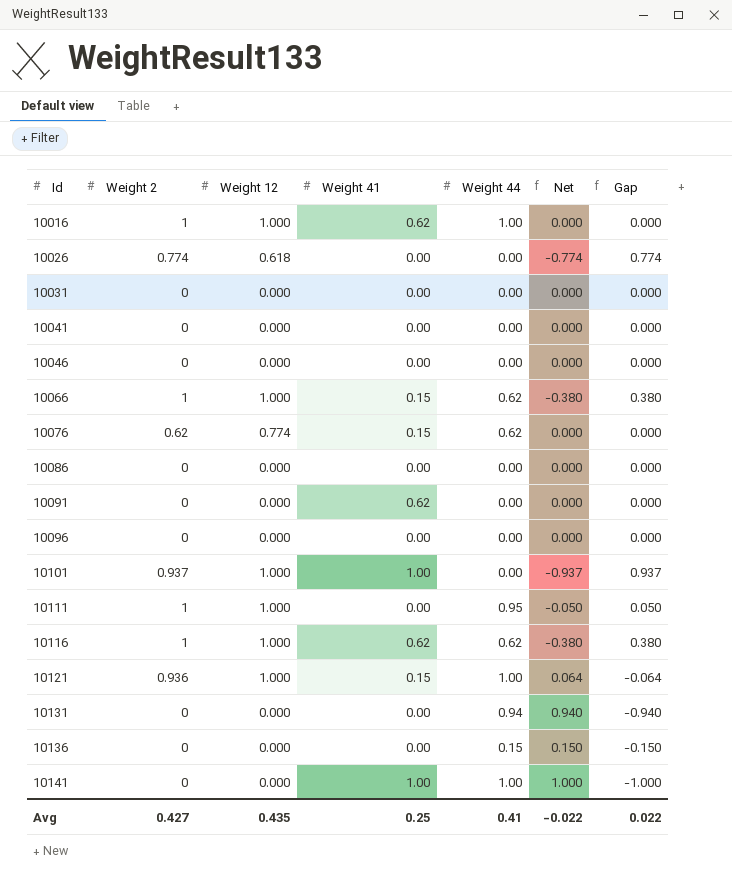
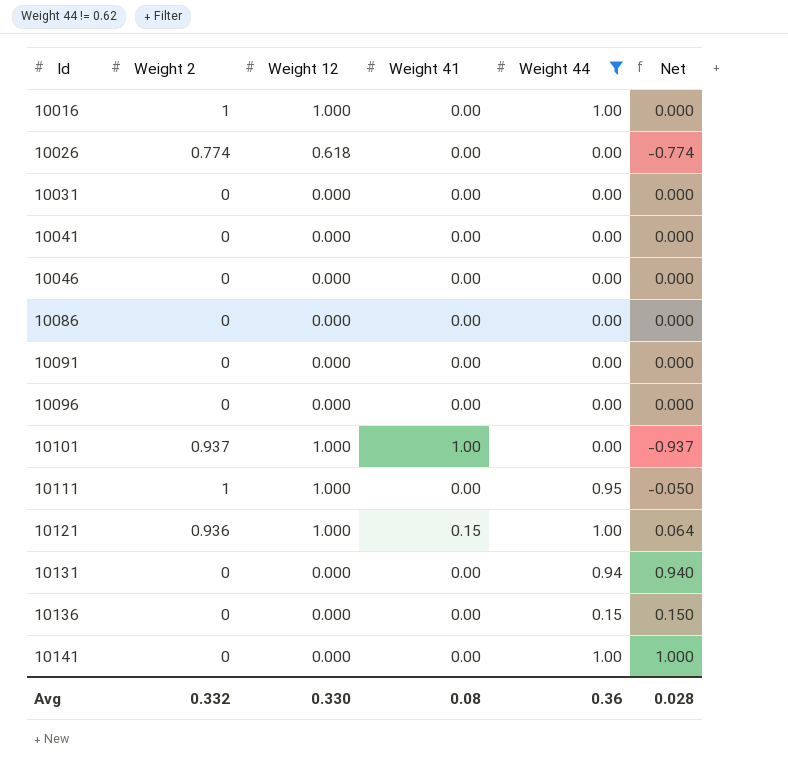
filter: none -> Weight 44 != 0.62
column Gap | formula: [Weight 2] - [Weight 44] -> none
10016 | Weight 41: 0.62 -> 0.00
10091 | Weight 41: 0.62 -> 0.00
10141 | Weight 41: 1.00 -> 0.00
Avg | Weight 2: 0.427 -> 0.332
Avg | Weight 12: 0.435 -> 0.330
Avg | Weight 41: 0.25 -> 0.08
Avg | Weight 44: 0.41 -> 0.36
Avg | Net: -0.022 -> 0.028

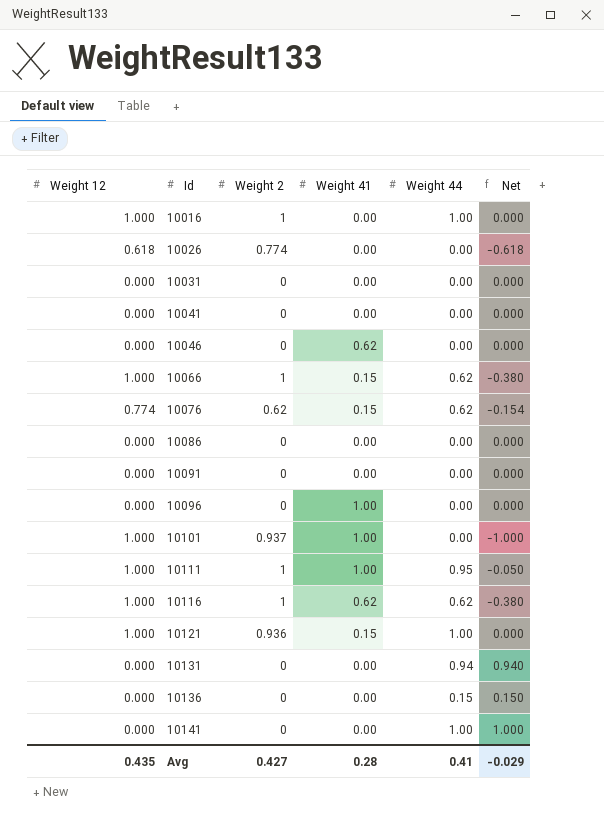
filter: Weight 44 != 0.62 -> none
column Weight 12 | position: 3 -> 1
column Net | formula: [Weight 44] - [Weight 2] -> [Weight 44] - [Weight 12]
10046 | Weight 41: 0.00 -> 0.62
10096 | Weight 41: 0.00 -> 1.00
10111 | Weight 41: 0.00 -> 1.00
Avg | Weight 12: 0.330 -> 0.435
Avg | Weight 2: 0.332 -> 0.427
Avg | Weight 41: 0.08 -> 0.28
Avg | Weight 44: 0.36 -> 0.41
Avg | Net: 0.028 -> -0.029

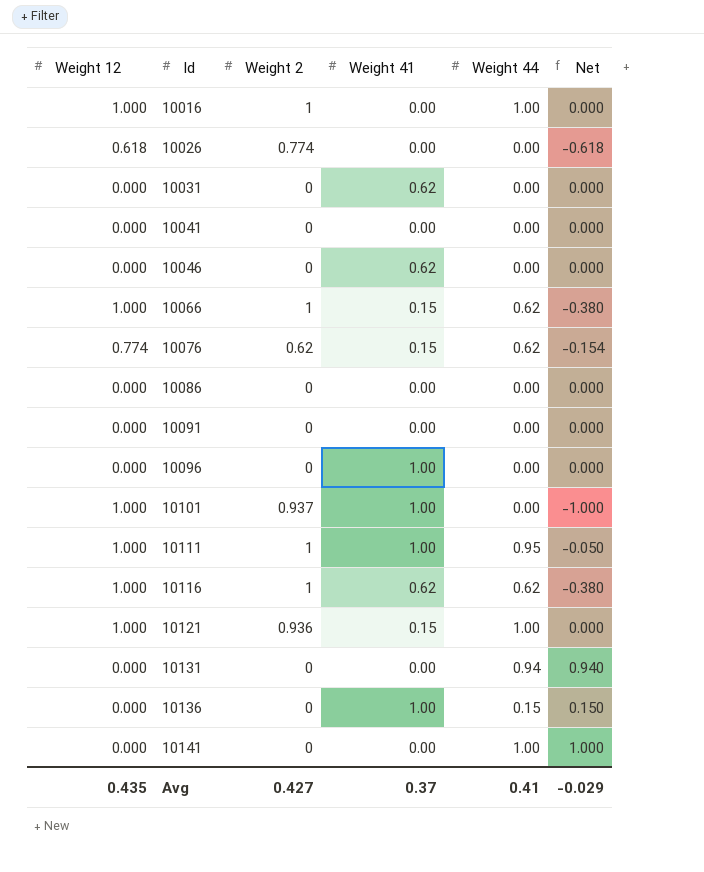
10031 | Weight 41: 0.00 -> 0.62
10136 | Weight 41: 0.00 -> 1.00
Avg | Weight 41: 0.28 -> 0.37

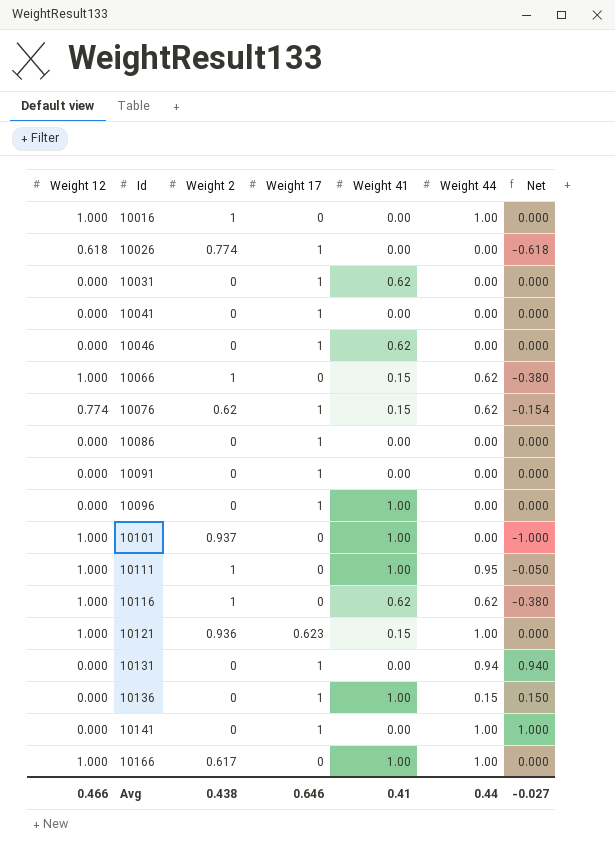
column Weight 17 | position: none -> 4
row 10166: none -> 1.000 | 0.617 | 0 | 1.00 | 1.00 | 0.000
Avg | Weight 12: 0.435 -> 0.466
Avg | Weight 2: 0.427 -> 0.438
Avg | Weight 41: 0.37 -> 0.41
Avg | Weight 44: 0.41 -> 0.44
Avg | Net: -0.029 -> -0.027

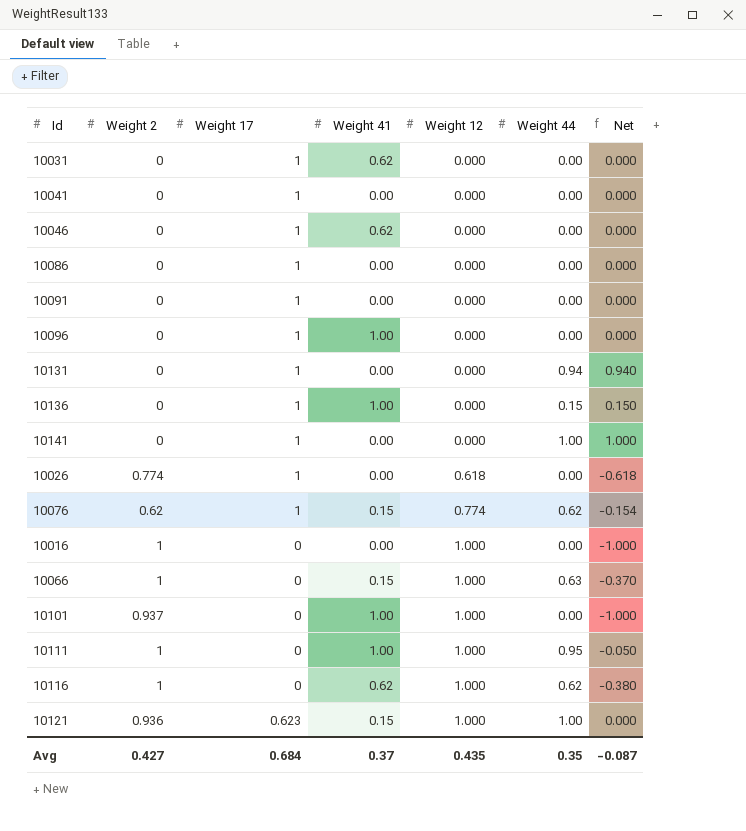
row order: Id ascending -> Weight 12 ascending
column Weight 12 | position: 1 -> 5
row 10166: 1.000 | 0.617 | 0 | 1.00 | 1.00 | 0.000 -> none
10016 | Weight 44: 1.00 -> 0.00
10016 | Net: 0.000 -> -1.000
10066 | Weight 44: 0.62 -> 0.63
10066 | Net: -0.380 -> -0.370
Avg | Weight 2: 0.438 -> 0.427
Avg | Weight 17: 0.646 -> 0.684
Avg | Weight 41: 0.41 -> 0.37
Avg | Weight 12: 0.466 -> 0.435
Avg | Weight 44: 0.44 -> 0.35
Avg | Net: -0.027 -> -0.087

